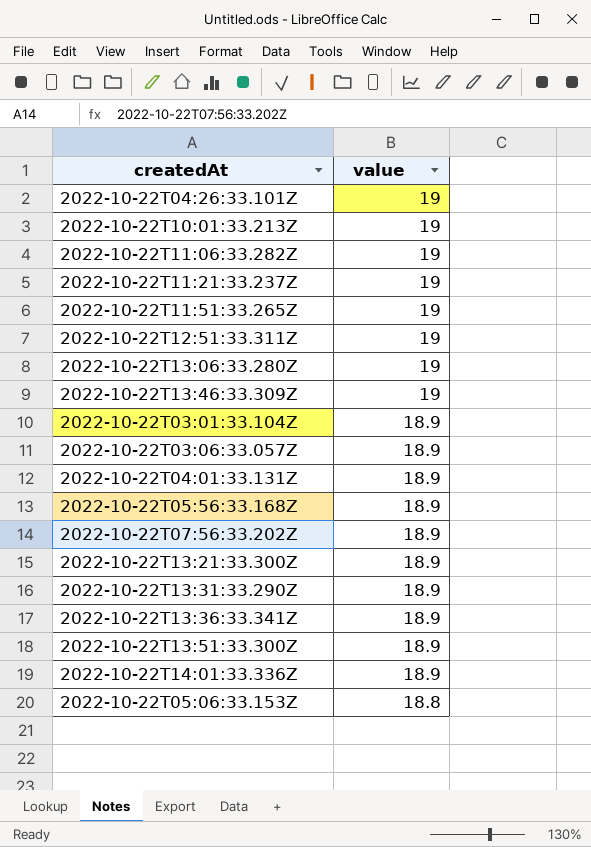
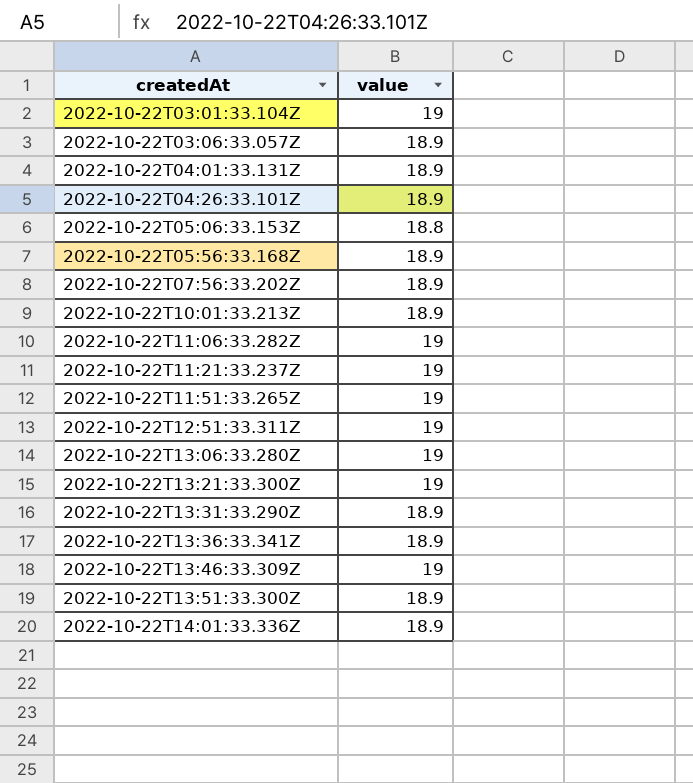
row order: value descending -> createdAt ascending
2022-10-22T03:01:33.104Z | value: 18.9 -> 19
2022-10-22T04:26:33.101Z | value: 19 -> 18.9
2022-10-22T10:01:33.213Z | value: 19 -> 18.9
2022-10-22T13:21:33.300Z | value: 18.9 -> 19

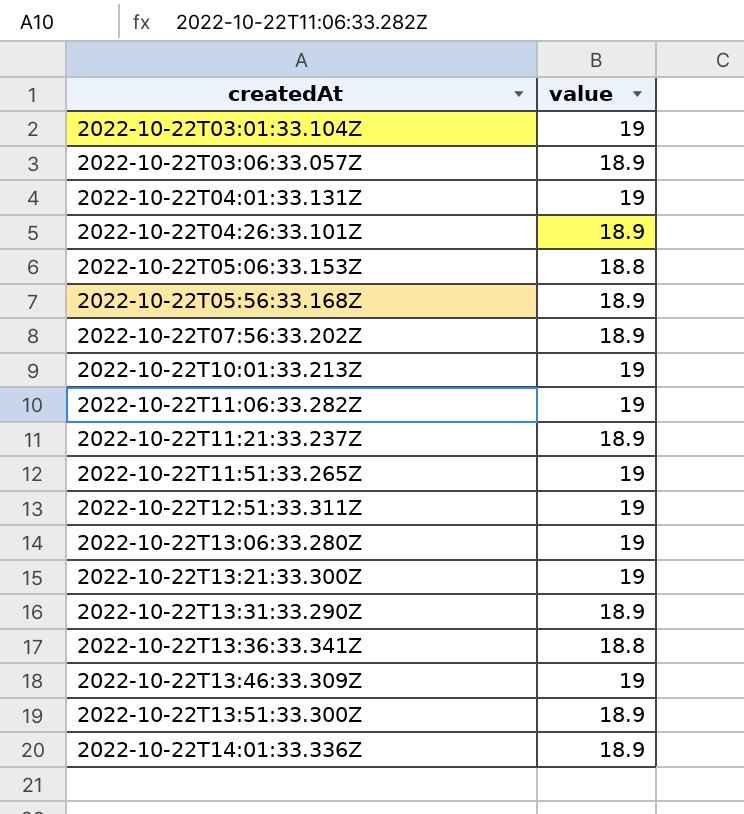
2022-10-22T04:01:33.131Z | value: 18.9 -> 19
2022-10-22T10:01:33.213Z | value: 18.9 -> 19
2022-10-22T11:21:33.237Z | value: 19 -> 18.9
2022-10-22T13:36:33.341Z | value: 18.9 -> 18.8

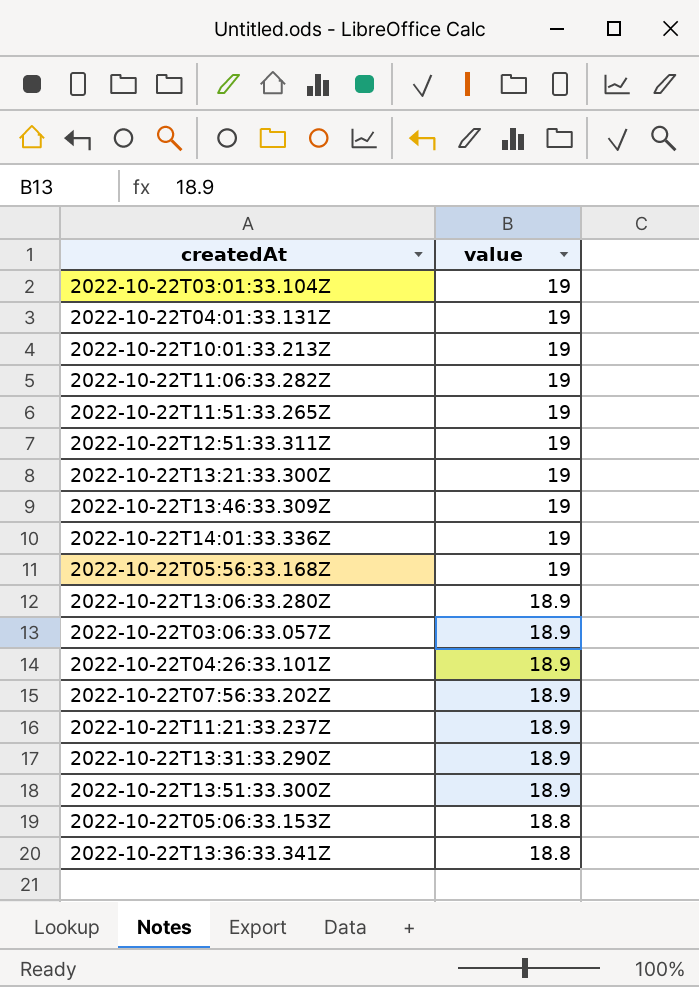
row order: createdAt ascending -> value descending
2022-10-22T14:01:33.336Z | value: 18.9 -> 19
2022-10-22T05:56:33.168Z | value: 18.9 -> 19
2022-10-22T13:06:33.280Z | value: 19 -> 18.9

